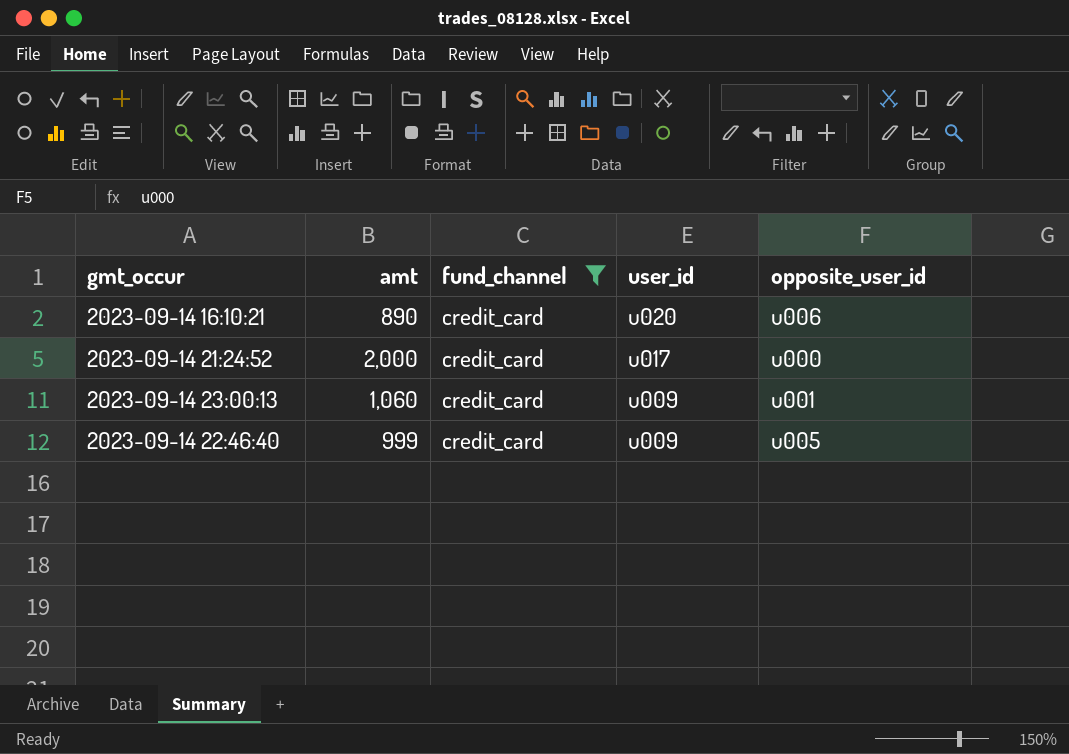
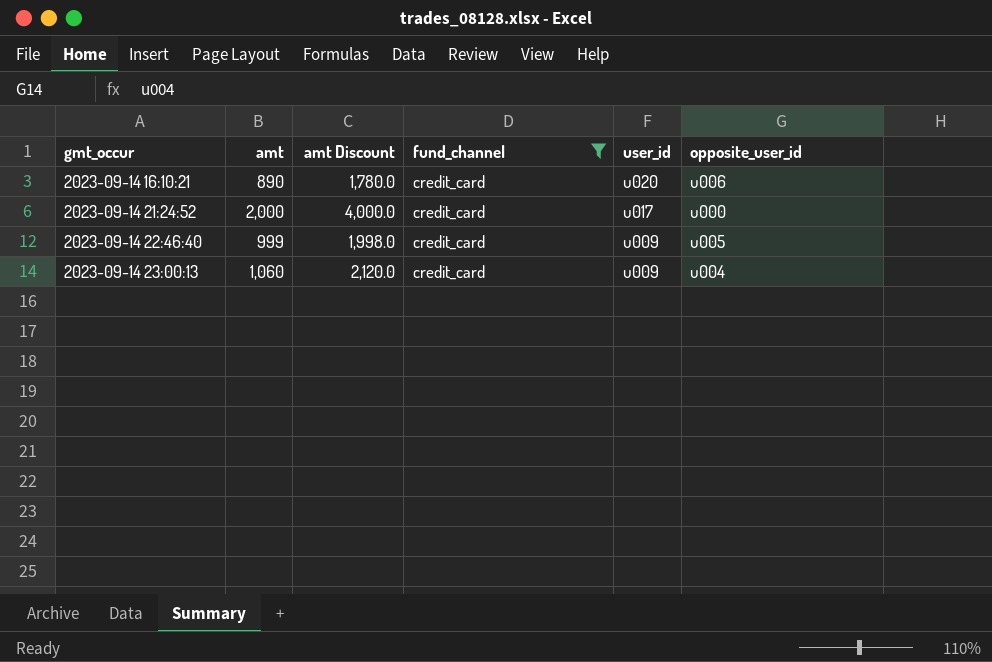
row order: user_id descending -> gmt_occur ascending
column amt Discount | formula: none -> [amt] * 2
2023-09-14 23:00:13 | opposite_user_id: u001 -> u004

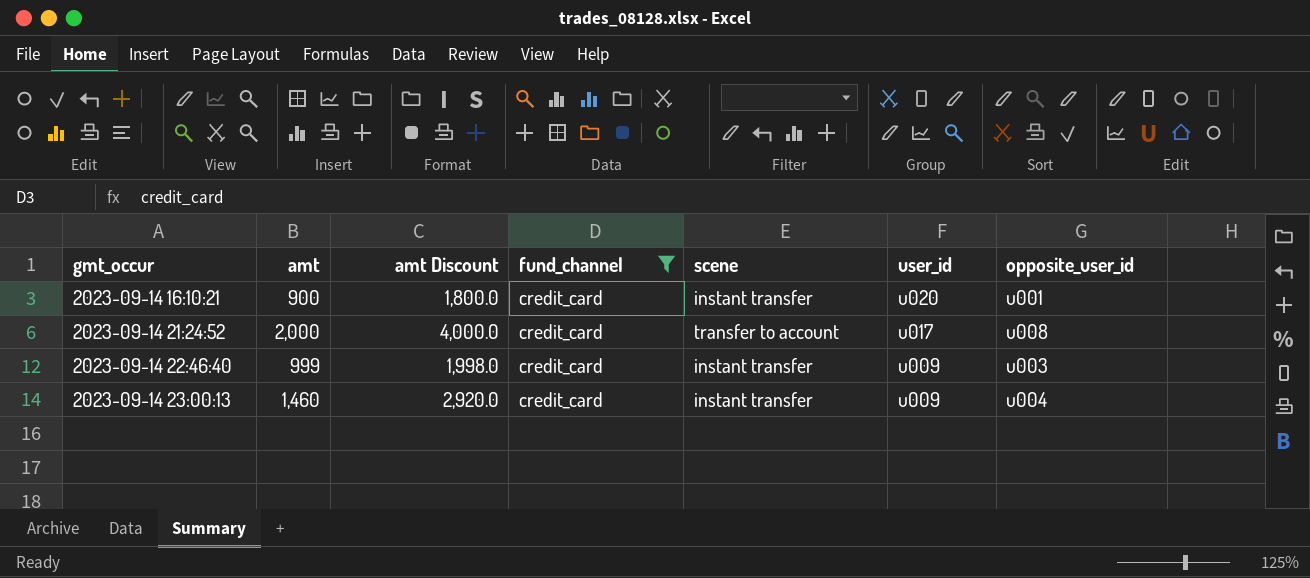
column scene | position: none -> 5
2023-09-14 16:10:21 | amt: 890 -> 900
2023-09-14 16:10:21 | amt Discount: 1,780.0 -> 1,800.0
2023-09-14 16:10:21 | opposite_user_id: u006 -> u001
2023-09-14 21:24:52 | opposite_user_id: u000 -> u008
2023-09-14 22:46:40 | opposite_user_id: u005 -> u003
2023-09-14 23:00:13 | amt: 1,060 -> 1,460
2023-09-14 23:00:13 | amt Discount: 2,120.0 -> 2,920.0

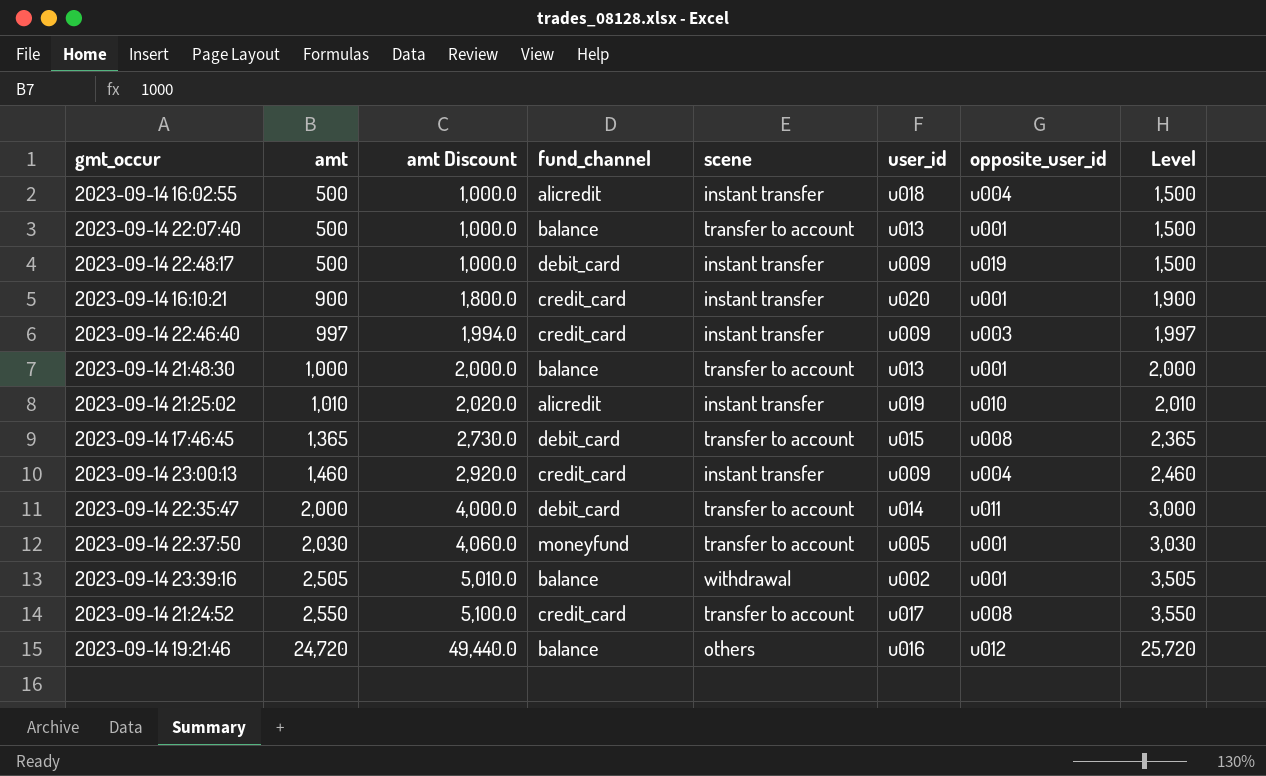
filter: fund_channel = credit_card -> none
row order: gmt_occur ascending -> amt ascending
column Level | formula: none -> [amt] + 1000
2023-09-14 22:46:40 | amt: 999 -> 997
2023-09-14 22:46:40 | amt Discount: 1,998.0 -> 1,994.0
2023-09-14 21:24:52 | amt: 2,000 -> 2,550
2023-09-14 21:24:52 | amt Discount: 4,000.0 -> 5,100.0

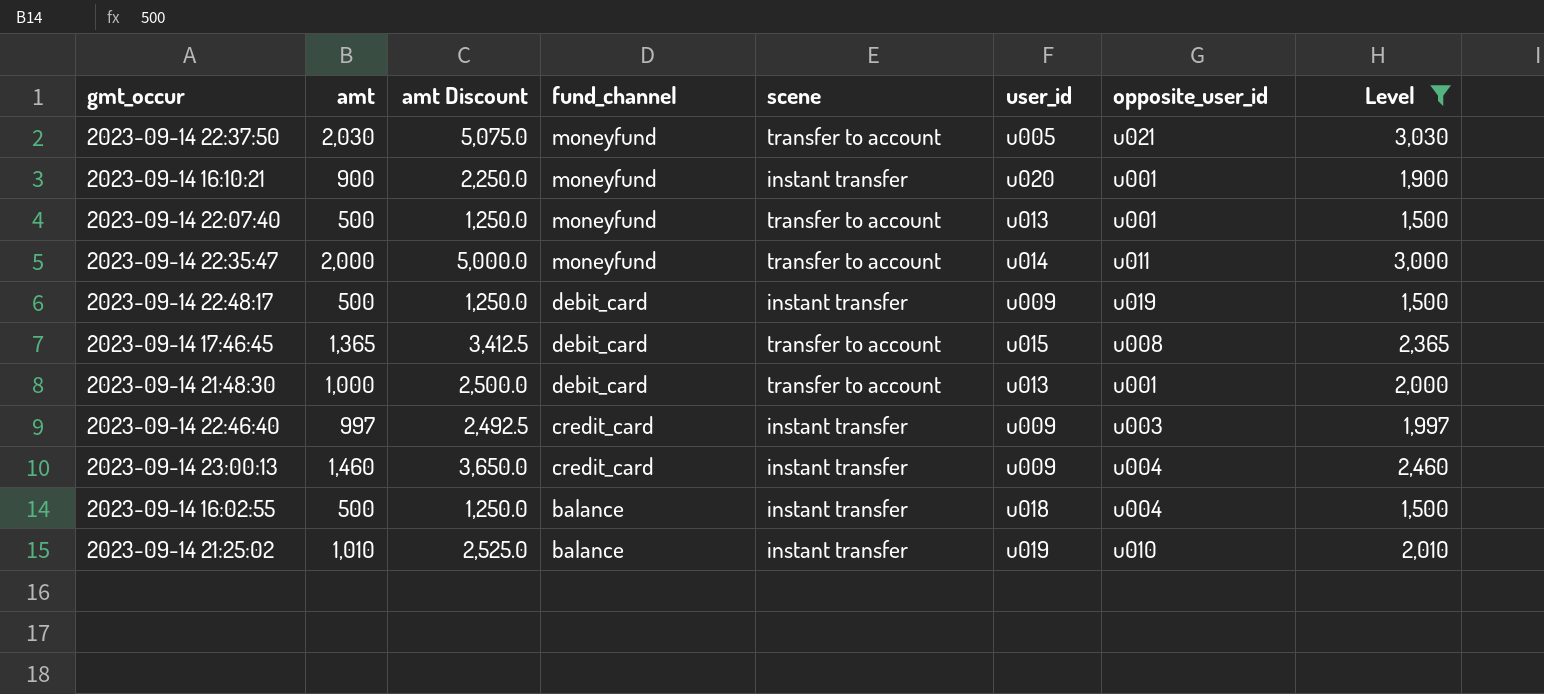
filter: none -> Level <= 3,030
row order: amt ascending -> fund_channel descending
column amt Discount | formula: [amt] * 2 -> [amt] * 2.5
2023-09-14 22:37:50 | opposite_user_id: u001 -> u021
2023-09-14 16:10:21 | fund_channel: credit_card -> moneyfund
2023-09-14 22:07:40 | fund_channel: balance -> moneyfund
2023-09-14 22:35:47 | fund_channel: debit_card -> moneyfund
2023-09-14 21:48:30 | fund_channel: balance -> debit_card
2023-09-14 16:02:55 | fund_channel: alicredit -> balance
2023-09-14 21:25:02 | fund_channel: alicredit -> balance

